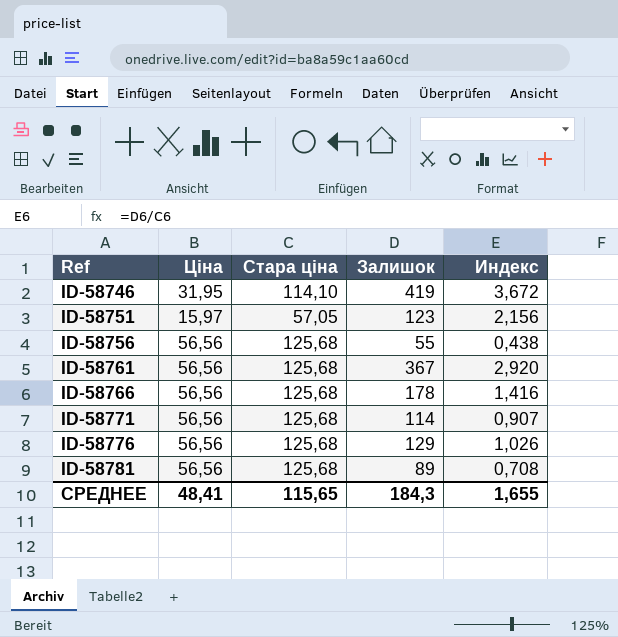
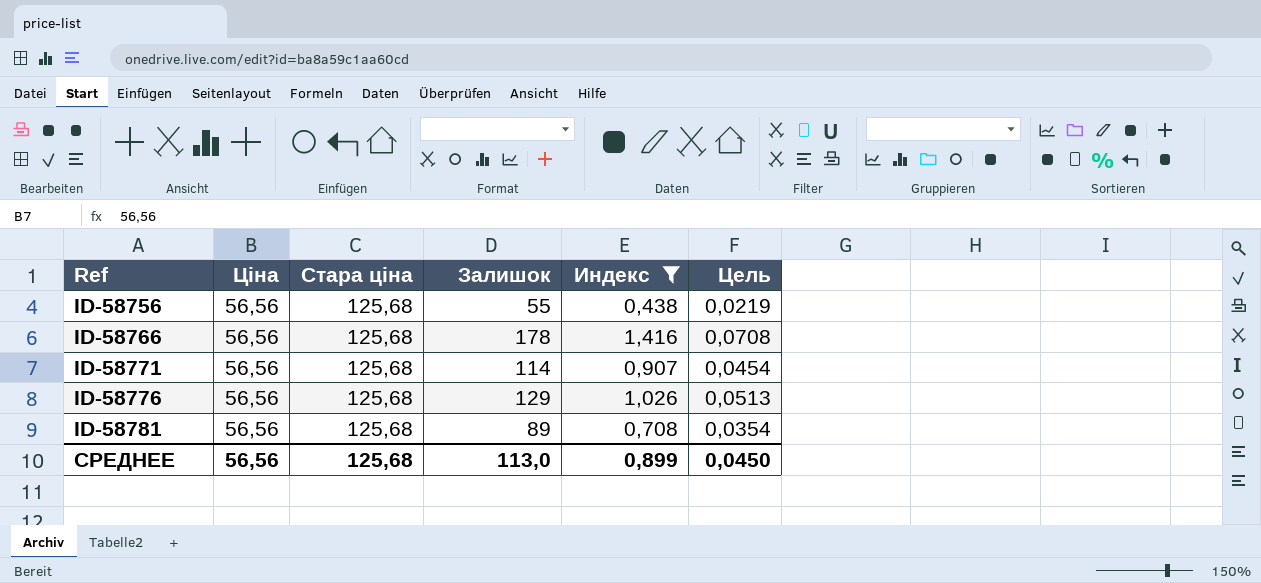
filter: none -> Индекс <= 1,416
column Цель | formula: none -> [Индекс] * 0,05
СРЕДНЕЕ | Ціна: 48,41 -> 56,56
СРЕДНЕЕ | Стара ціна: 115,65 -> 125,68
СРЕДНЕЕ | Залишок: 184,3 -> 113,0
СРЕДНЕЕ | Индекс: 1,655 -> 0,899

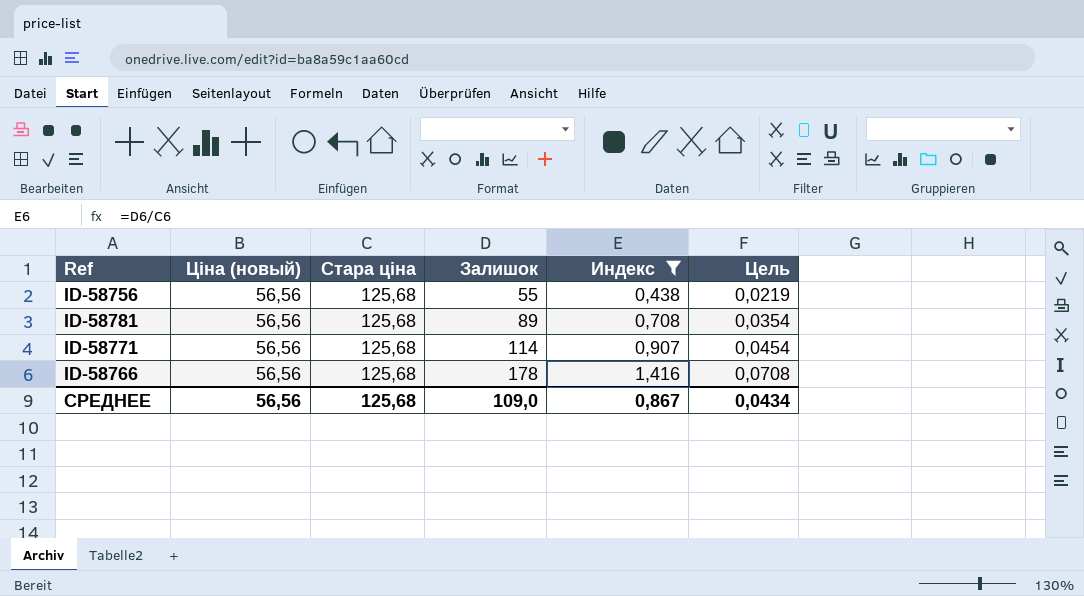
row order: Ref ascending -> Залишок ascending
column name: Ціна -> Ціна (новый)
row ID-58776: 56,56 | 125,68 | 129 | 1,026 | 0,0513 -> none
СРЕДНЕЕ | Залишок: 113,0 -> 109,0
СРЕДНЕЕ | Индекс: 0,899 -> 0,867
СРЕДНЕЕ | Цель: 0,0450 -> 0,0434

